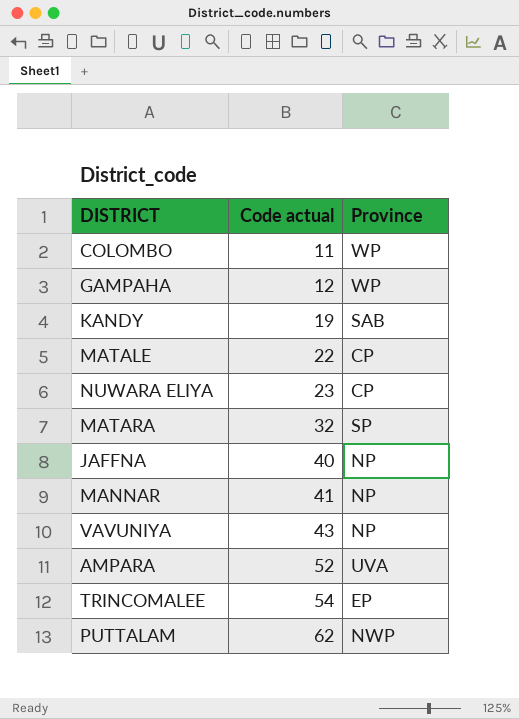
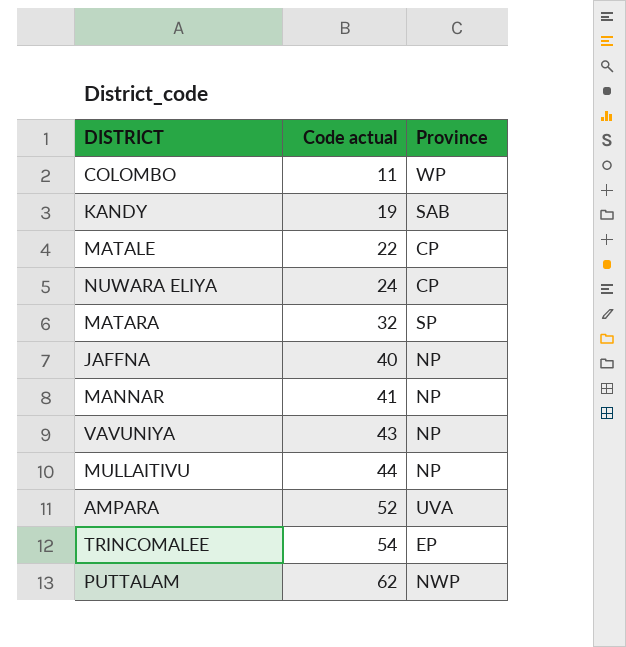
row GAMPAHA: 12 | WP -> none
NUWARA ELIYA | Code actual: 23 -> 24
row MULLAITIVU: none -> 44 | NP

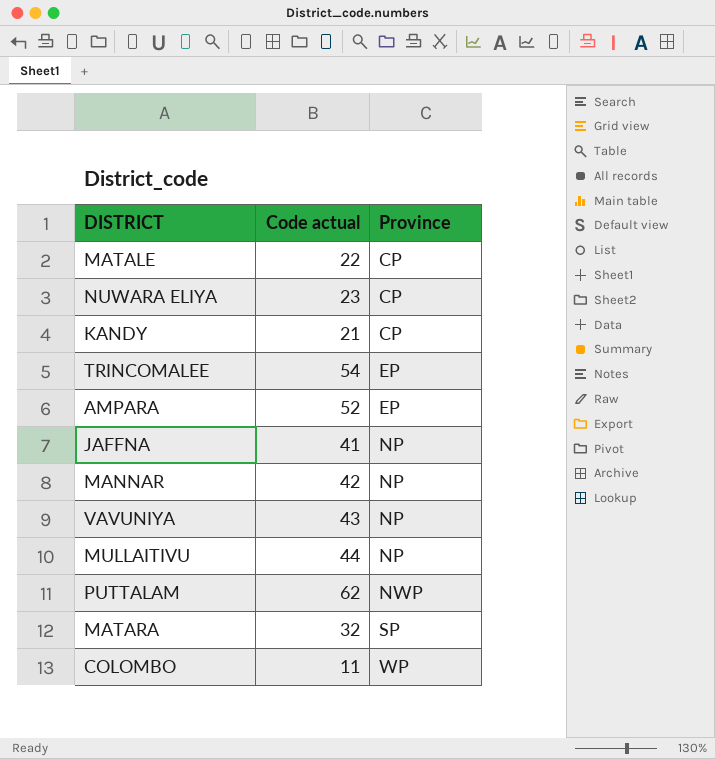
row order: Code actual ascending -> Province ascending
NUWARA ELIYA | Code actual: 24 -> 23
KANDY | Code actual: 19 -> 21
KANDY | Province: SAB -> CP
AMPARA | Province: UVA -> EP
JAFFNA | Code actual: 40 -> 41
MANNAR | Code actual: 41 -> 42

